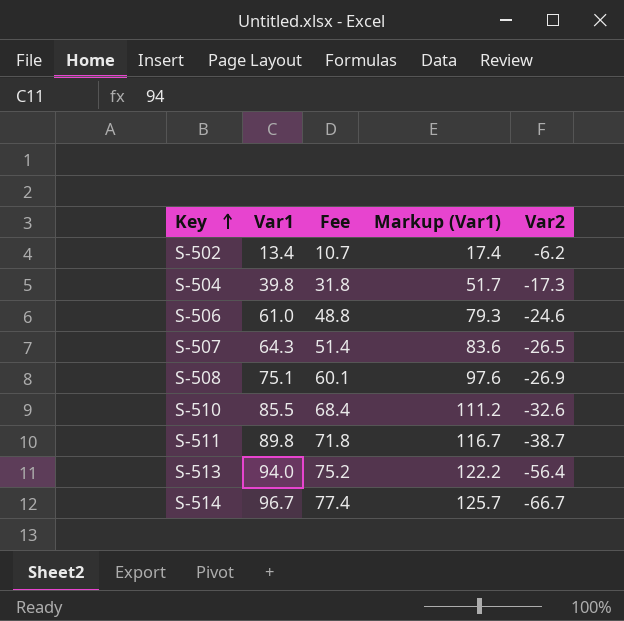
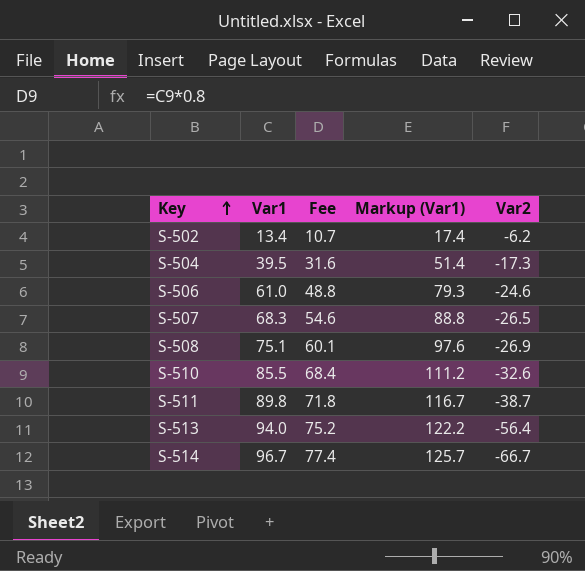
S-504 | Var1: 39.8 -> 39.5
S-504 | Fee: 31.8 -> 31.6
S-504 | Markup (Var1): 51.7 -> 51.4
S-507 | Var1: 64.3 -> 68.3
S-507 | Fee: 51.4 -> 54.6
S-507 | Markup (Var1): 83.6 -> 88.8

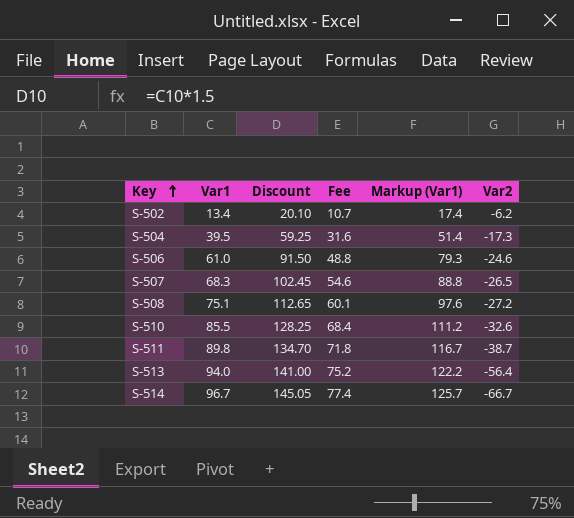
column Discount | formula: none -> [Var1] * 1.5
S-508 | Var2: -26.9 -> -27.2

